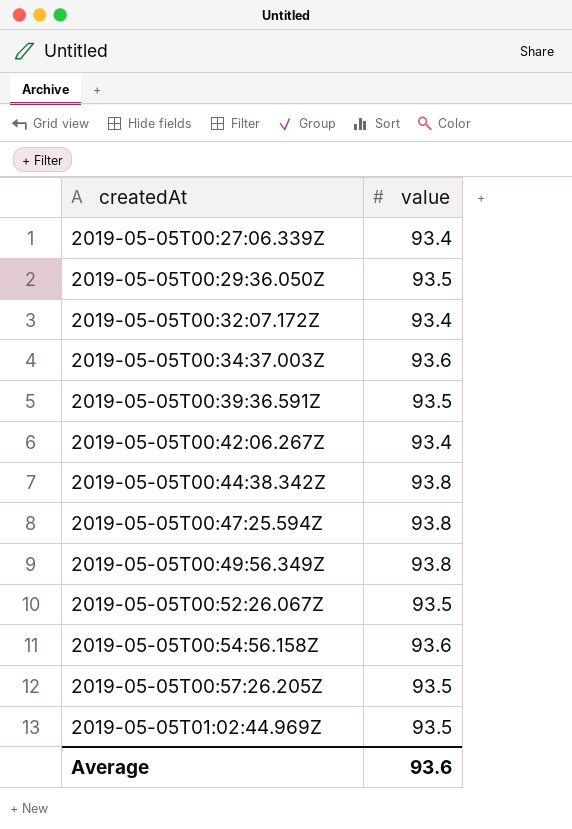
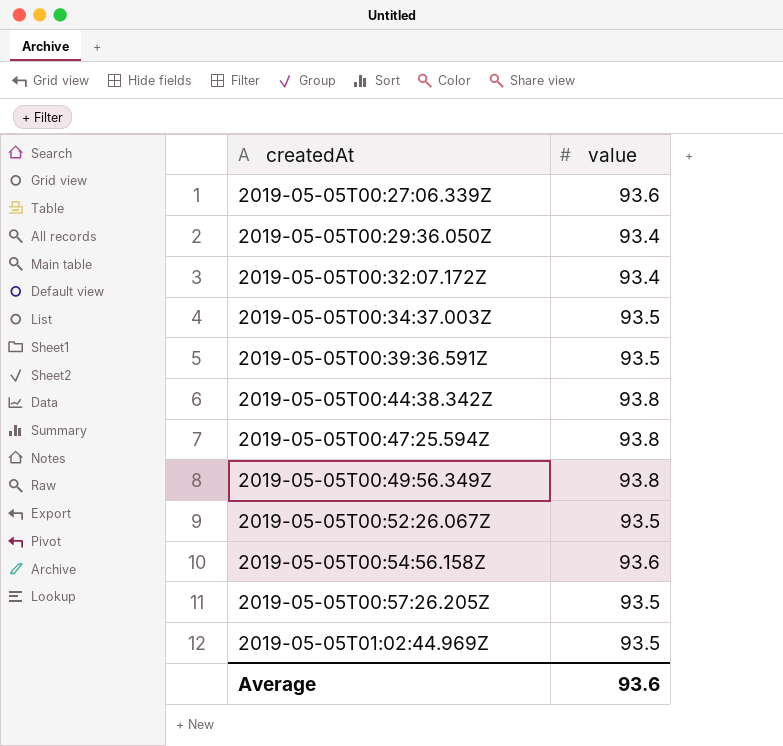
row 2019-05-05T00:42:06.267Z: 93.4 -> none
2019-05-05T00:27:06.339Z | value: 93.4 -> 93.6
2019-05-05T00:29:36.050Z | value: 93.5 -> 93.4
2019-05-05T00:34:37.003Z | value: 93.6 -> 93.5

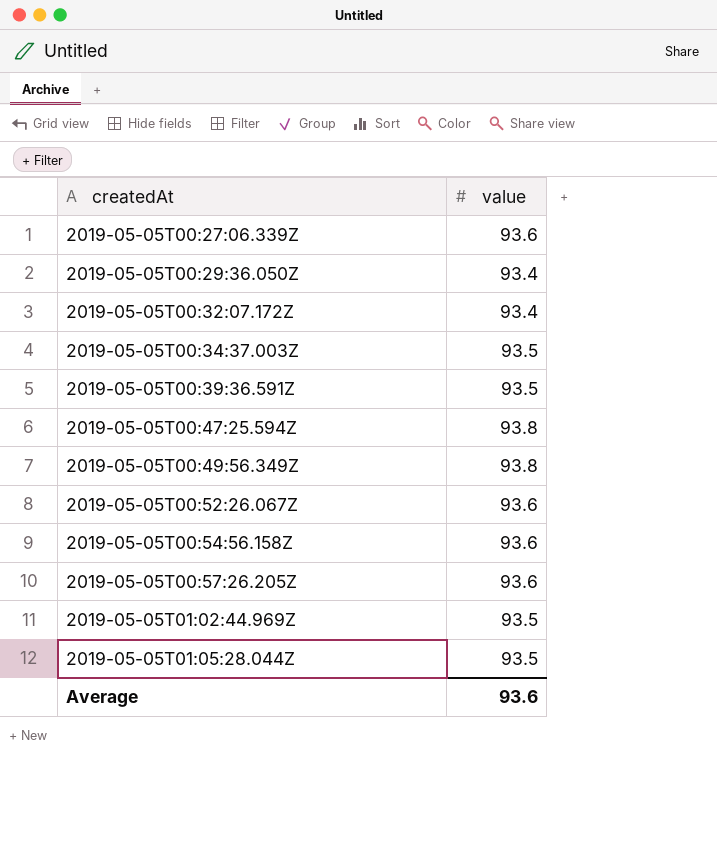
row 2019-05-05T00:44:38.342Z: 93.8 -> none
2019-05-05T00:52:26.067Z | value: 93.5 -> 93.6
2019-05-05T00:57:26.205Z | value: 93.5 -> 93.6
row 2019-05-05T01:05:28.044Z: none -> 93.5

